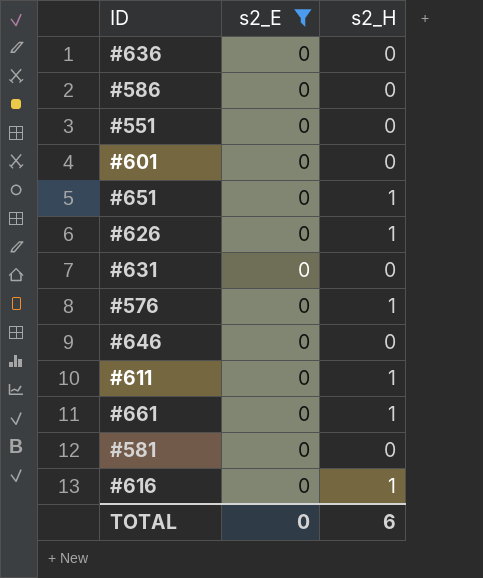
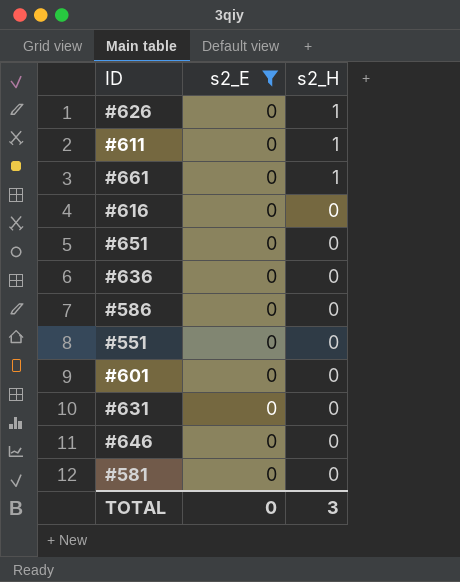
row order: none -> s2_H descending
row #576: 0 | 1 -> none
#616 | s2_H: 1 -> 0
#651 | s2_H: 1 -> 0
TOTAL | s2_H: 6 -> 3

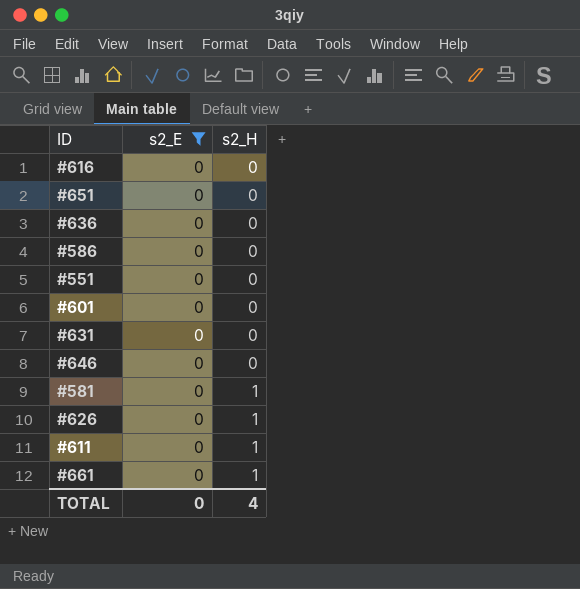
row order: s2_H descending -> s2_H ascending
#581 | s2_H: 0 -> 1
TOTAL | s2_H: 3 -> 4

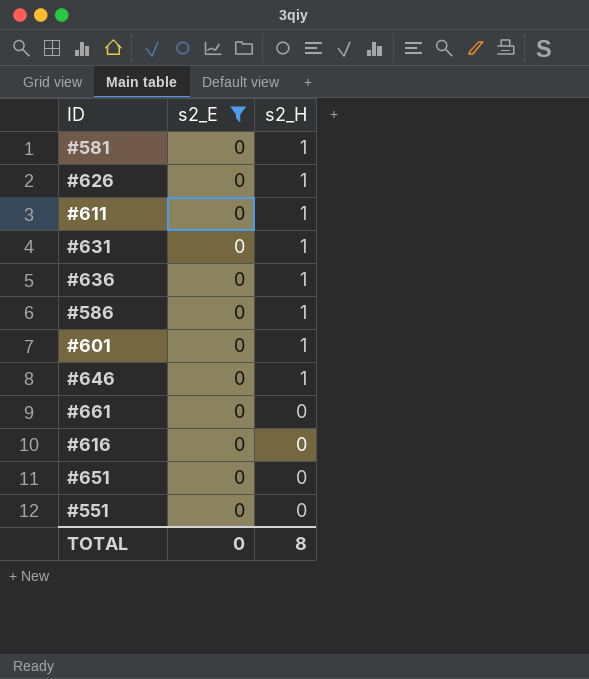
row order: s2_H ascending -> s2_H descending
#631 | s2_H: 0 -> 1
#636 | s2_H: 0 -> 1
#586 | s2_H: 0 -> 1
#601 | s2_H: 0 -> 1
#646 | s2_H: 0 -> 1
#661 | s2_H: 1 -> 0
TOTAL | s2_H: 4 -> 8

